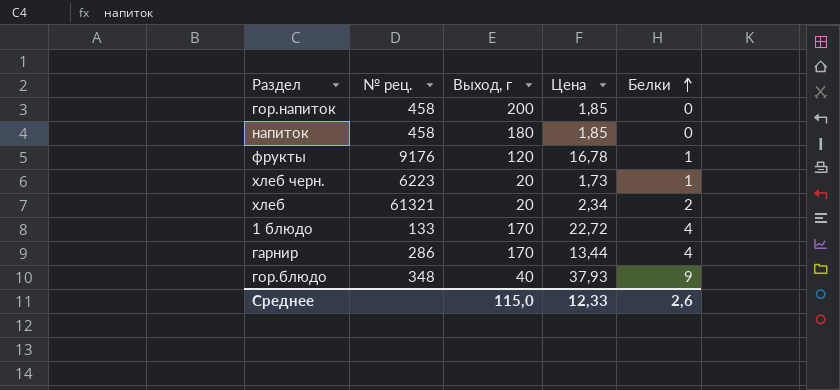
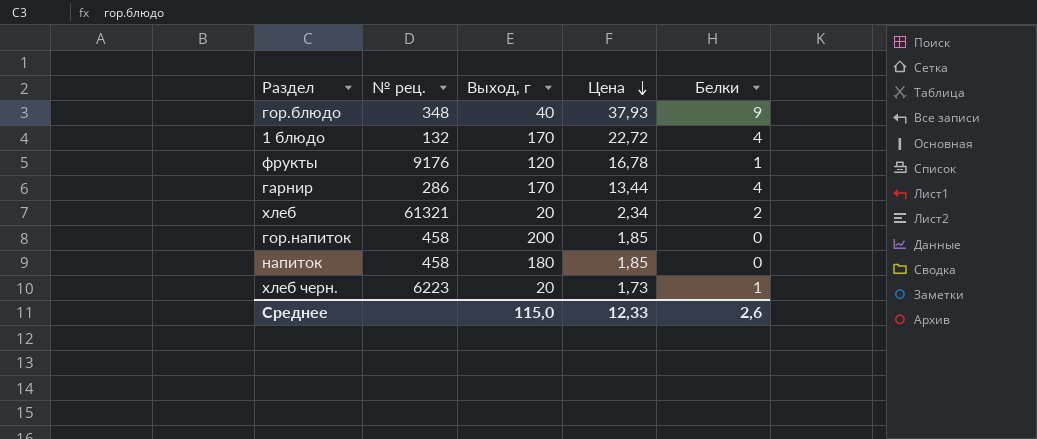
row order: Белки ascending -> Цена descending
1 блюдо | № рец.: 133 -> 132

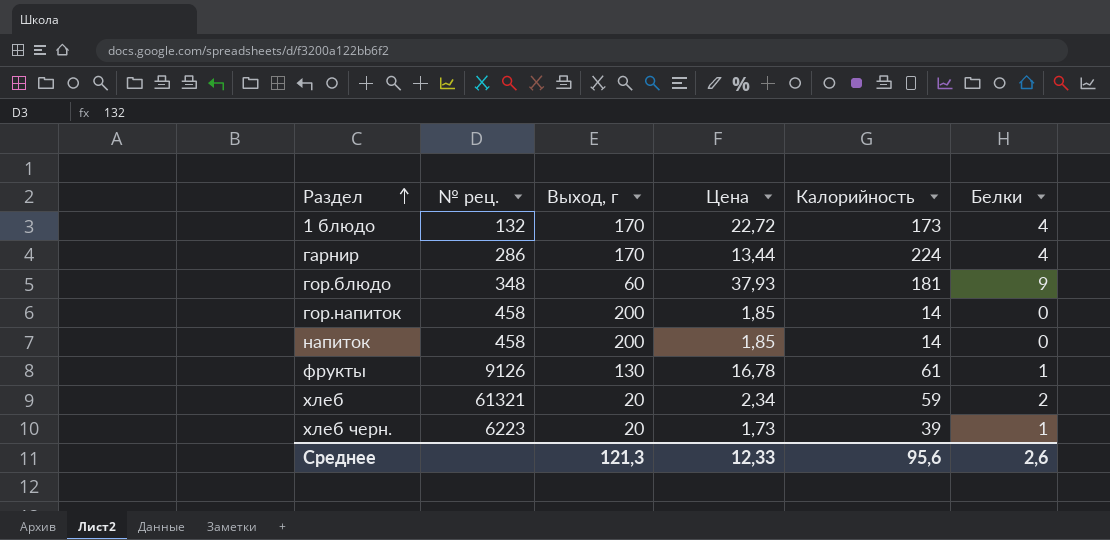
row order: Цена descending -> Раздел ascending
column Калорийность | position: none -> 5
гор.блюдо | Выход, г: 40 -> 60
напиток | Выход, г: 180 -> 200
фрукты | № рец.: 9176 -> 9126
фрукты | Выход, г: 120 -> 130
Среднее | Выход, г: 115,0 -> 121,3

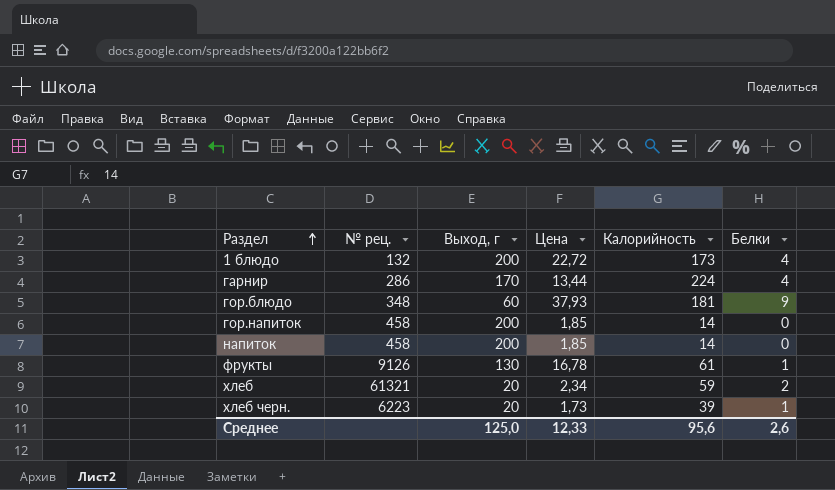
1 блюдо | Выход, г: 170 -> 200
Среднее | Выход, г: 121,3 -> 125,0

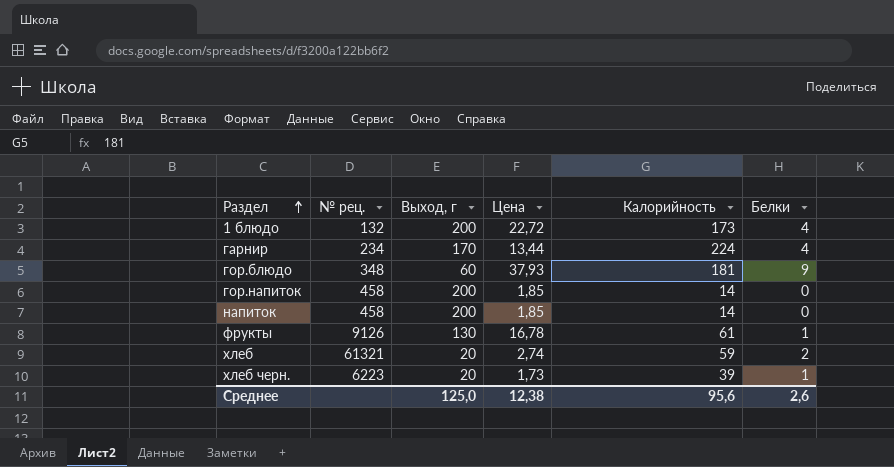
гарнир | № рец.: 286 -> 234
хлеб | Цена: 2,34 -> 2,74
Среднее | Цена: 12,33 -> 12,38

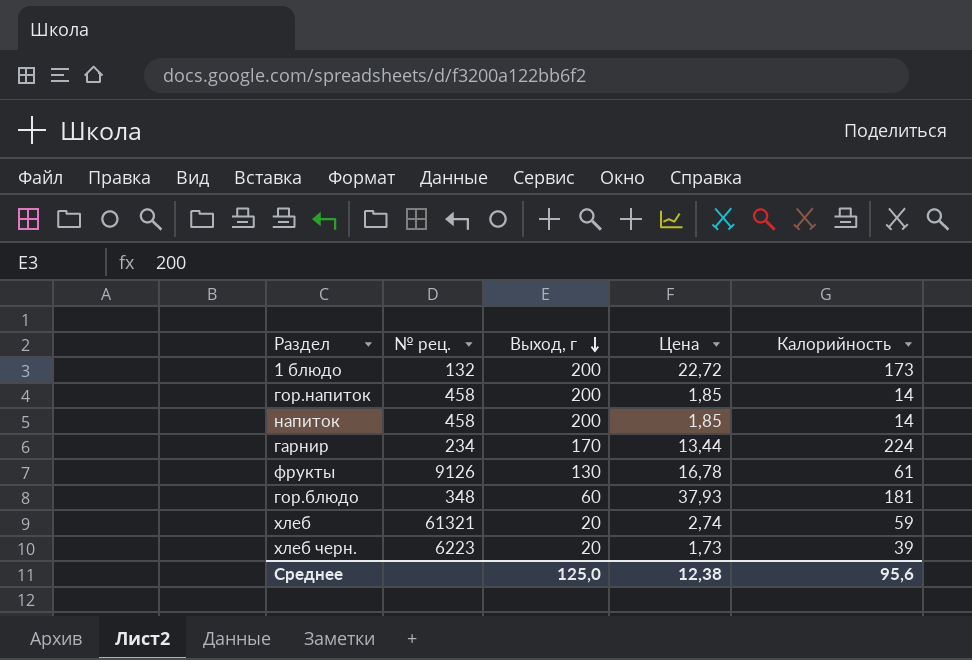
row order: Раздел ascending -> Выход, г descending
column Белки | position: 6 -> none

